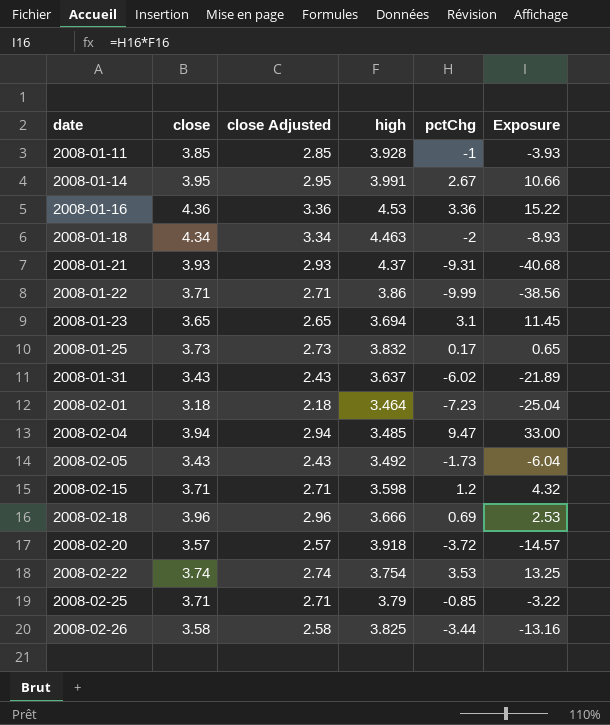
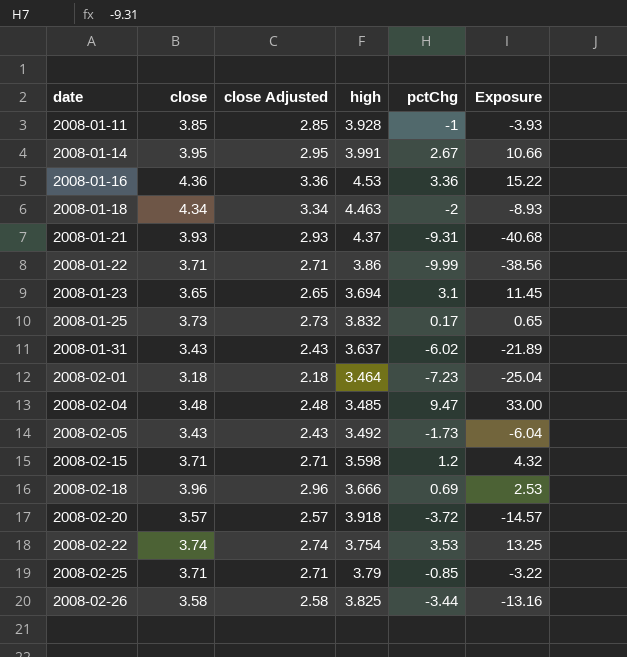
2008-02-04 | close: 3.94 -> 3.48
2008-02-04 | close Adjusted: 2.94 -> 2.48

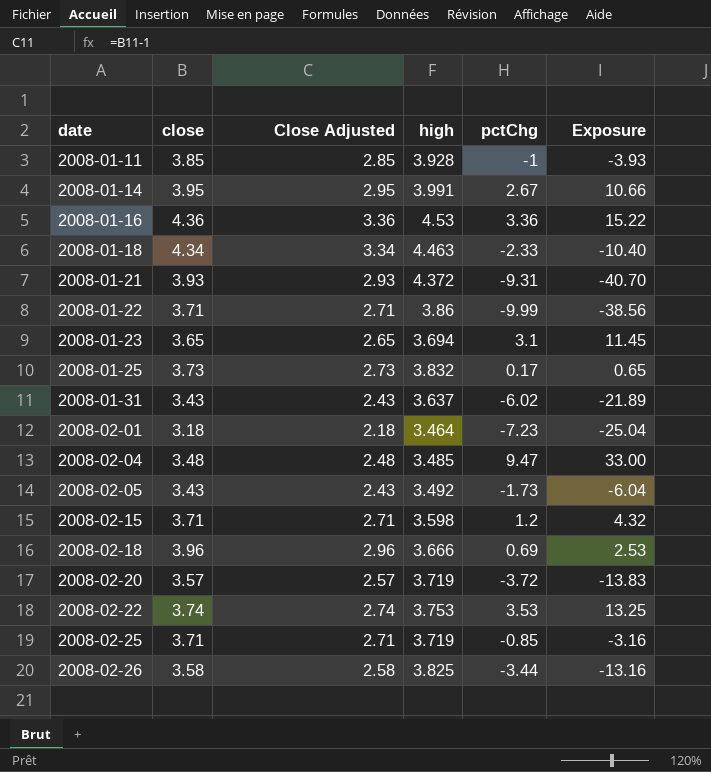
column name: close Adjusted -> Close Adjusted
2008-01-18 | pctChg: -2 -> -2.33
2008-01-18 | Exposure: -8.93 -> -10.40
2008-01-21 | high: 4.37 -> 4.372
2008-01-21 | Exposure: -40.68 -> -40.70
2008-02-20 | high: 3.918 -> 3.719
2008-02-20 | Exposure: -14.57 -> -13.83
2008-02-22 | high: 3.754 -> 3.753
2008-02-25 | high: 3.79 -> 3.719
2008-02-25 | Exposure: -3.22 -> -3.16

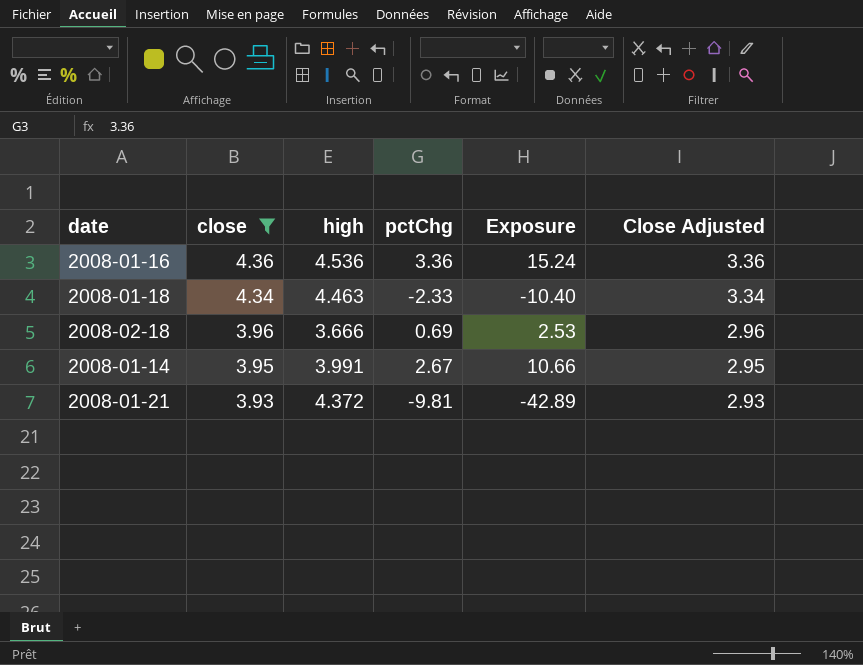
filter: none -> close >= 3.93
row order: date ascending -> close descending
column Close Adjusted | position: 3 -> 6
2008-01-16 | high: 4.53 -> 4.536
2008-01-16 | Exposure: 15.22 -> 15.24
2008-01-21 | pctChg: -9.31 -> -9.81
2008-01-21 | Exposure: -40.70 -> -42.89

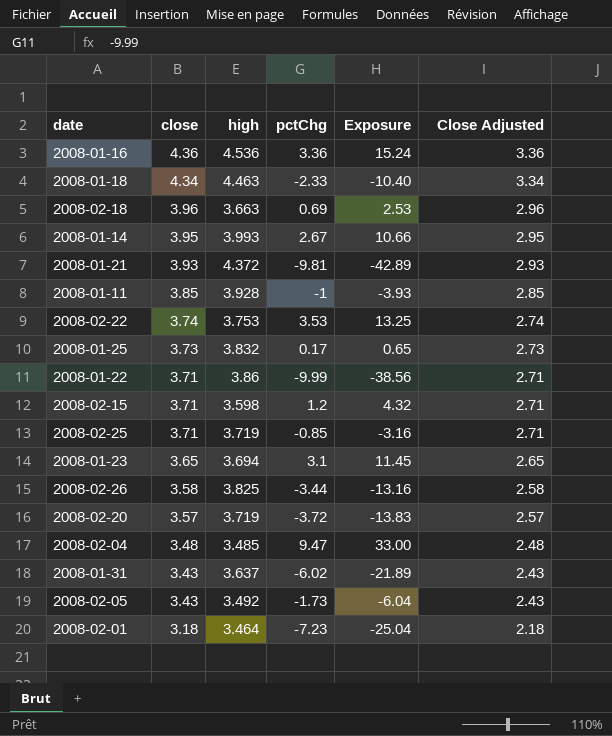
filter: close >= 3.93 -> none
2008-02-18 | high: 3.666 -> 3.663
2008-01-14 | high: 3.991 -> 3.993

